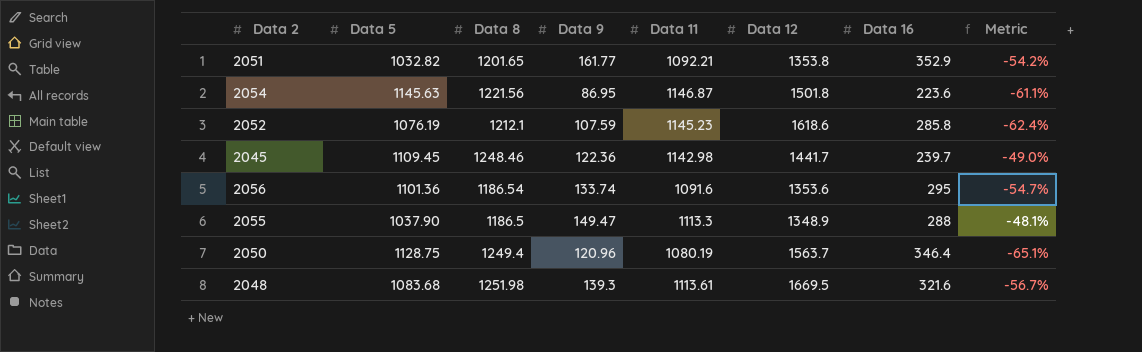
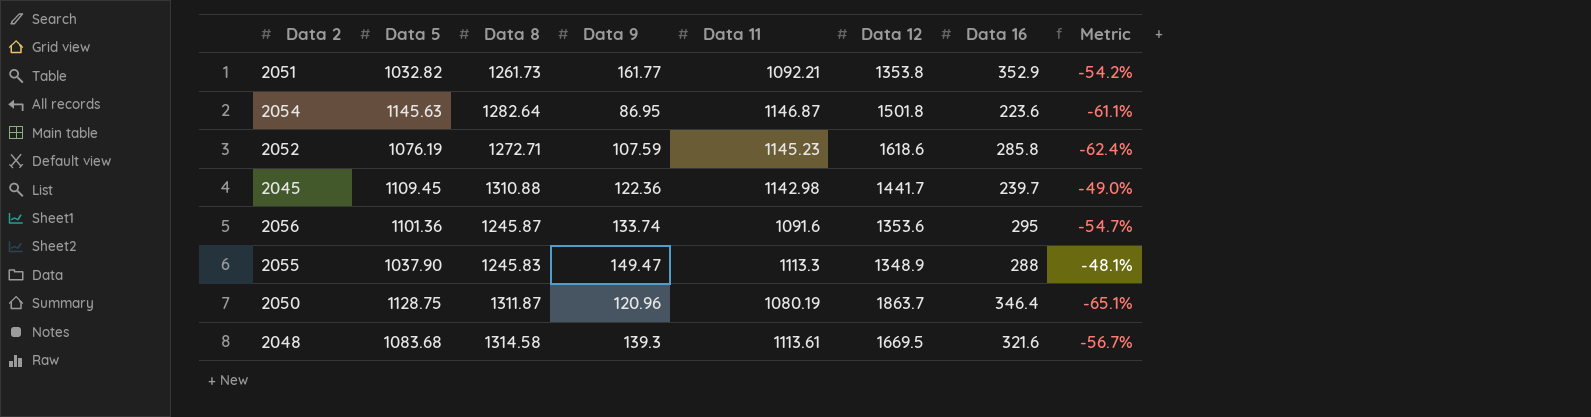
2051 | Data 8: 1201.65 -> 1261.73
2054 | Data 8: 1221.56 -> 1282.64
2052 | Data 8: 1212.1 -> 1272.71
2045 | Data 8: 1248.46 -> 1310.88
2056 | Data 8: 1186.54 -> 1245.87
2055 | Data 8: 1186.5 -> 1245.83
2050 | Data 8: 1249.4 -> 1311.87
2050 | Data 12: 1563.7 -> 1863.7
2048 | Data 8: 1251.98 -> 1314.58

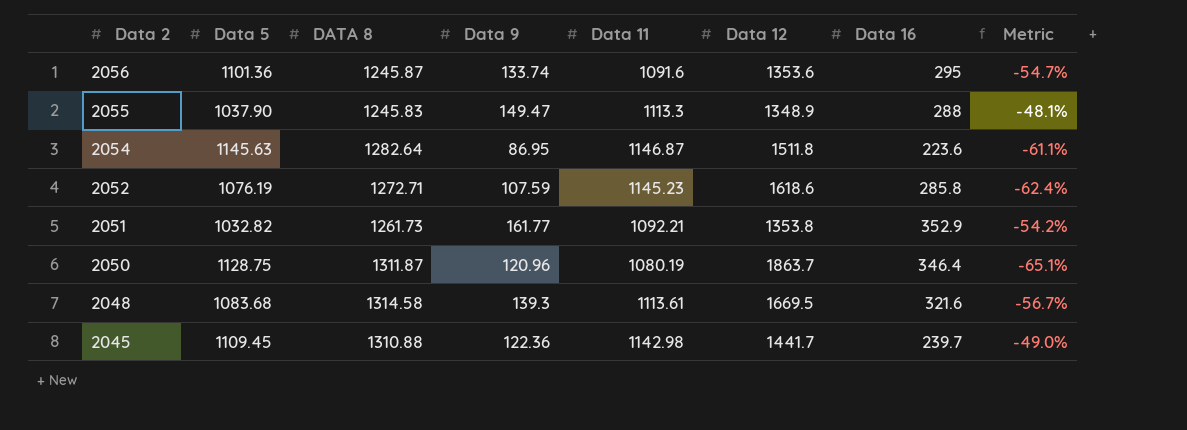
row order: none -> Data 2 descending
column name: Data 8 -> DATA 8
2054 | Data 12: 1501.8 -> 1511.8

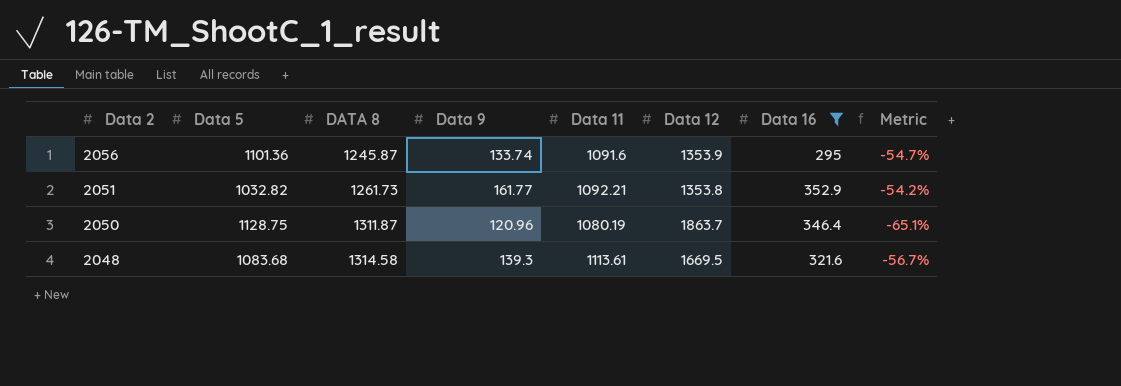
filter: none -> Data 16 >= 295
2056 | Data 12: 1353.6 -> 1353.9

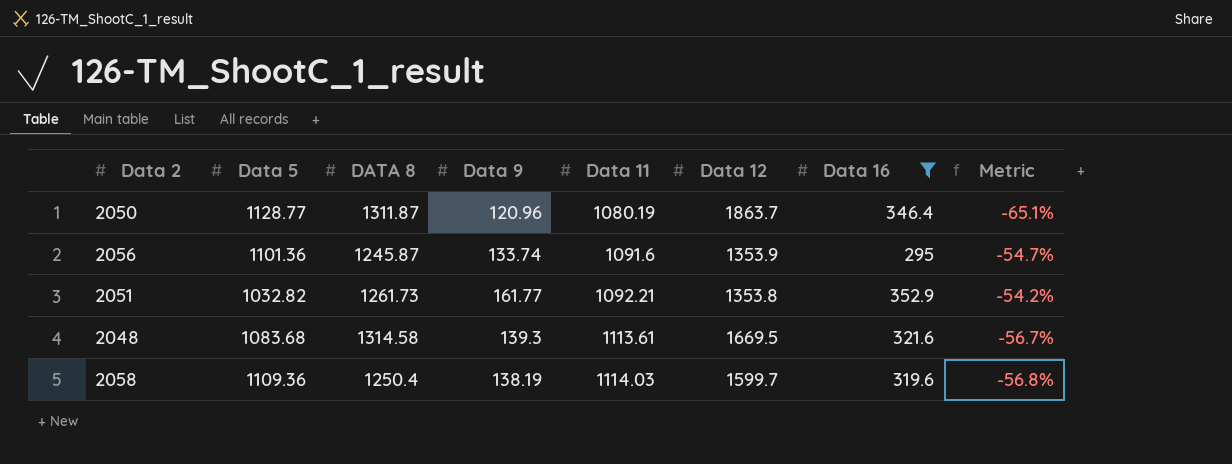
row order: Data 2 descending -> Data 11 ascending
2050 | Data 5: 1128.75 -> 1128.77
row 2058: none -> 1109.36 | 1250.4 | 138.19 | 1114.03 | 1599.7 | 319.6 | -56.8%

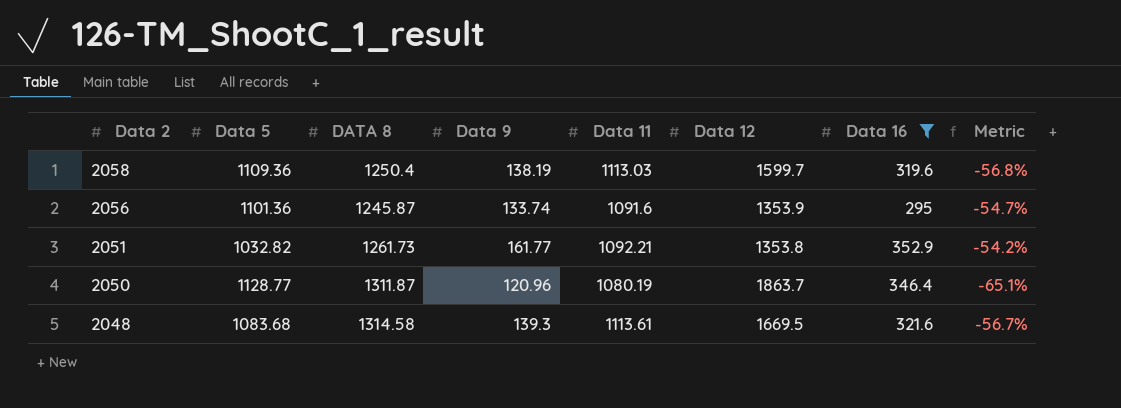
row order: Data 11 ascending -> Data 2 descending
2058 | Data 11: 1114.03 -> 1113.03

